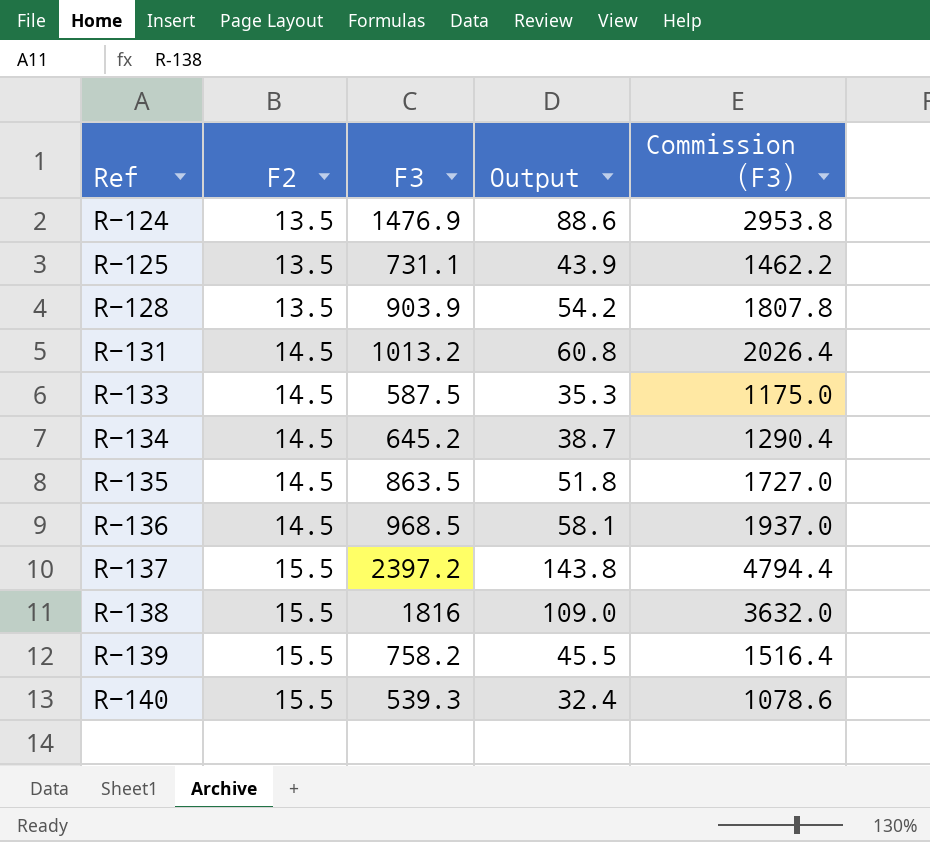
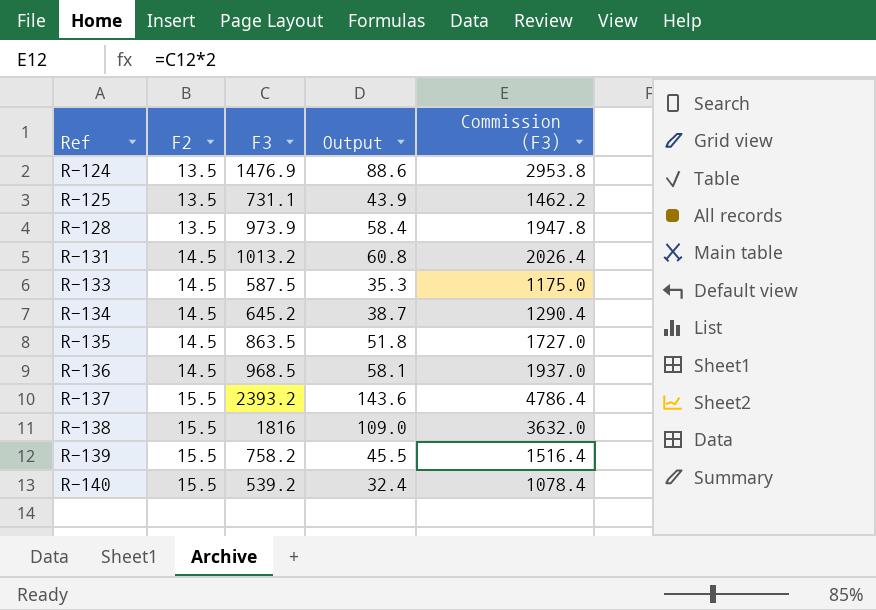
R-128 | F3: 903.9 -> 973.9
R-128 | Output: 54.2 -> 58.4
R-128 | Commission (F3): 1807.8 -> 1947.8
R-137 | F3: 2397.2 -> 2393.2
R-137 | Output: 143.8 -> 143.6
R-137 | Commission (F3): 4794.4 -> 4786.4
R-140 | F3: 539.3 -> 539.2
R-140 | Commission (F3): 1078.6 -> 1078.4

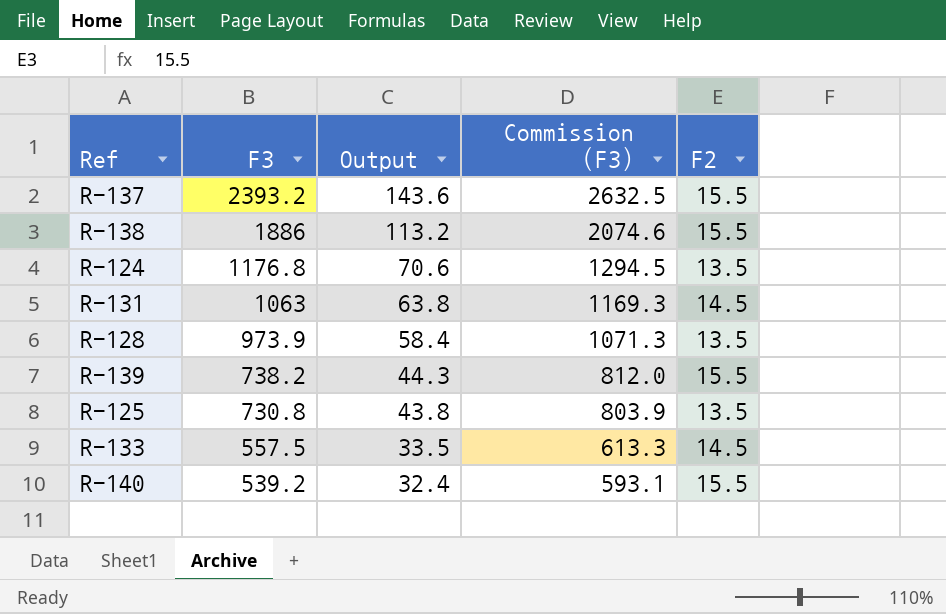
row order: Ref ascending -> F3 descending
column Commission (F3) | formula: [F3] * 2 -> [F3] * 1.1
column F2 | position: 2 -> 5
row R-134: 14.5 | 645.2 | 38.7 | 1290.4 -> none
row R-135: 14.5 | 863.5 | 51.8 | 1727.0 -> none
row R-136: 14.5 | 968.5 | 58.1 | 1937.0 -> none
R-138 | F3: 1816 -> 1886
R-138 | Output: 109.0 -> 113.2
R-124 | F3: 1476.9 -> 1176.8
R-124 | Output: 88.6 -> 70.6
R-131 | F3: 1013.2 -> 1063
R-131 | Output: 60.8 -> 63.8
R-139 | F3: 758.2 -> 738.2
R-139 | Output: 45.5 -> 44.3
R-125 | F3: 731.1 -> 730.8
R-125 | Output: 43.9 -> 43.8
R-133 | F3: 587.5 -> 557.5
R-133 | Output: 35.3 -> 33.5

